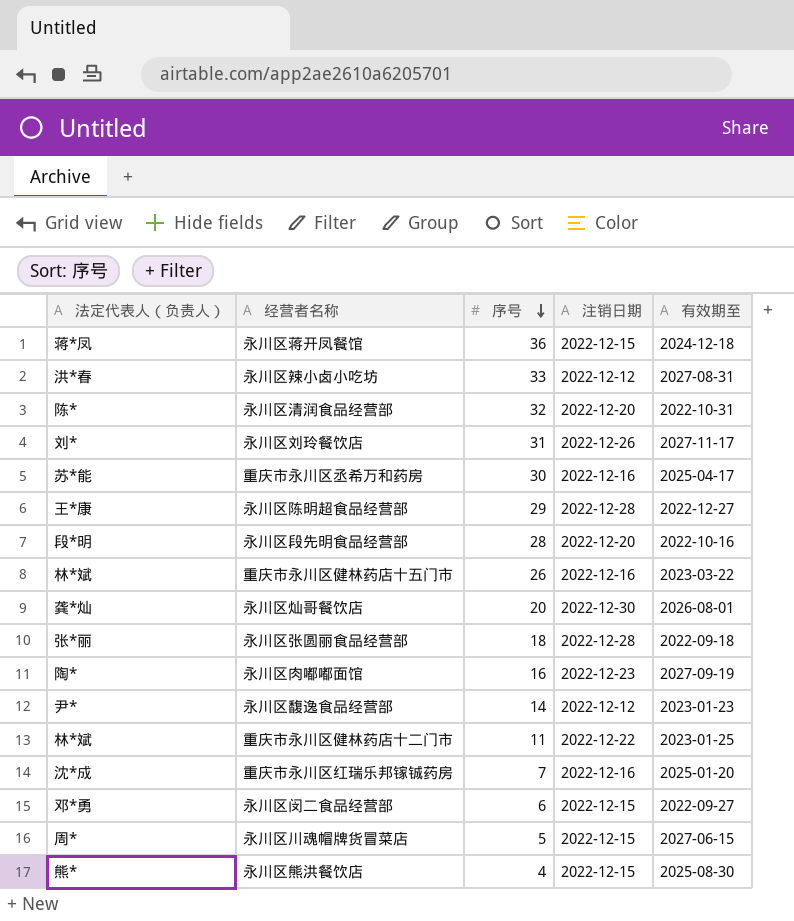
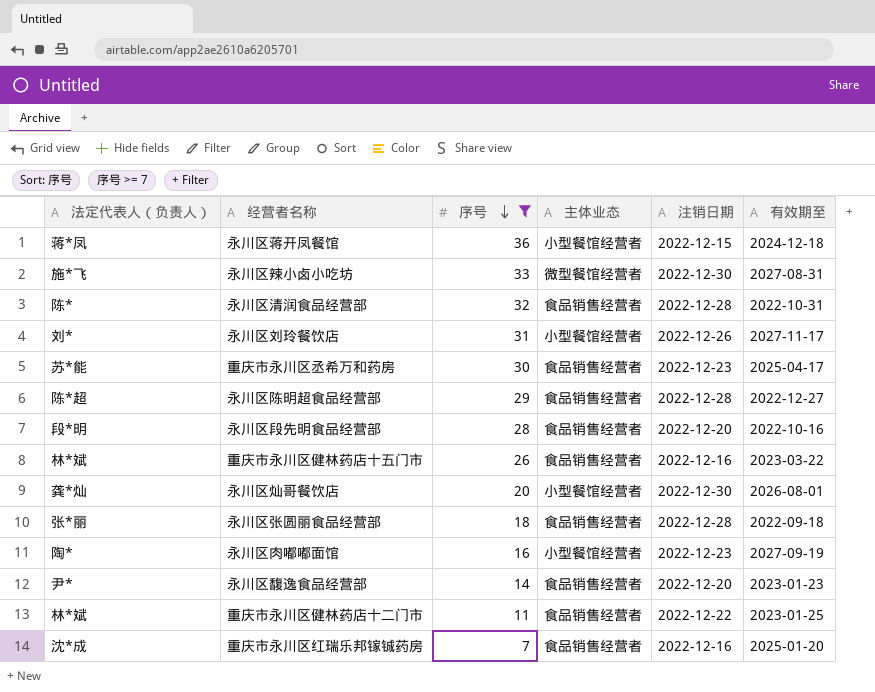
filter: none -> 序号 >= 7
column 主体业态 | position: none -> 4
永川区辣小卤小吃坊 | 法定代表人（负责人）: 洪*春 -> 施*飞
永川区辣小卤小吃坊 | 注销日期: 2022-12-12 -> 2022-12-30
永川区清润食品经营部 | 注销日期: 2022-12-20 -> 2022-12-28
重庆市永川区丞希万和药房 | 注销日期: 2022-12-16 -> 2022-12-23
永川区陈明超食品经营部 | 法定代表人（负责人）: 王*康 -> 陈*超
永川区馥逸食品经营部 | 注销日期: 2022-12-12 -> 2022-12-20

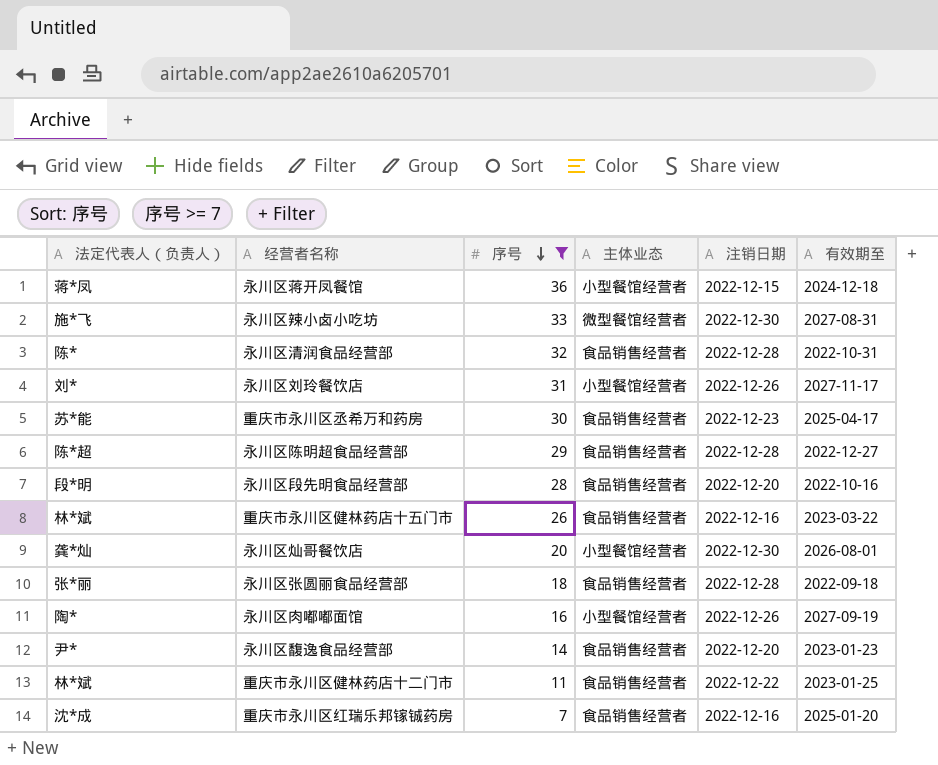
永川区肉嘟嘟面馆 | 注销日期: 2022-12-23 -> 2022-12-26

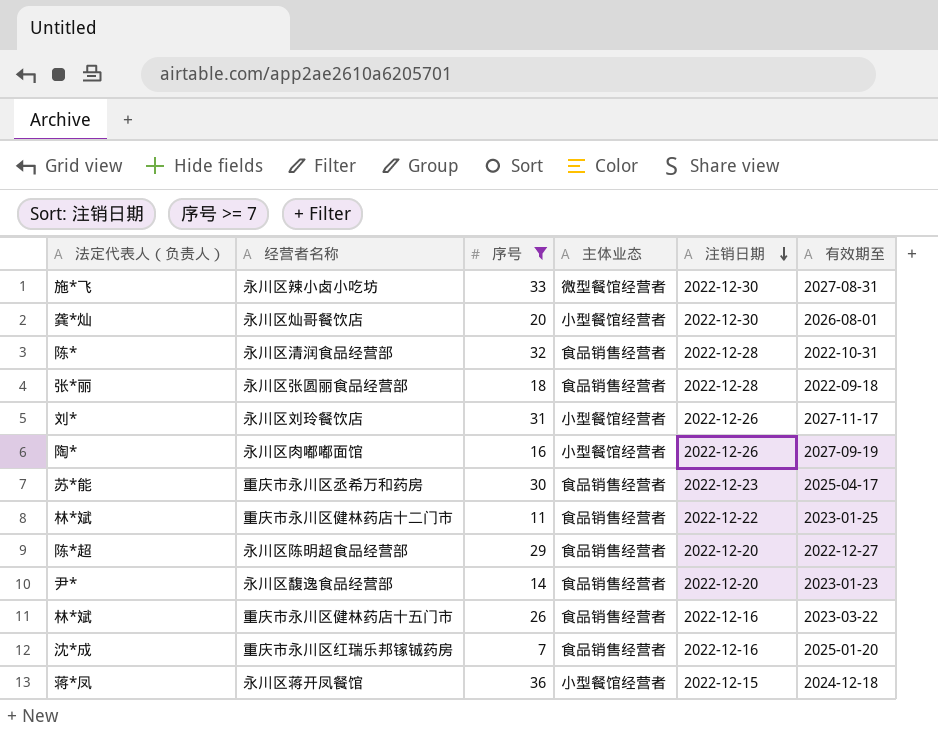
row order: 序号 descending -> 注销日期 descending
row 永川区段先明食品经营部: 段*明 | 28 | 食品销售经营者 | 2022-12-20 | 2022-10-16 -> none
永川区陈明超食品经营部 | 注销日期: 2022-12-28 -> 2022-12-20

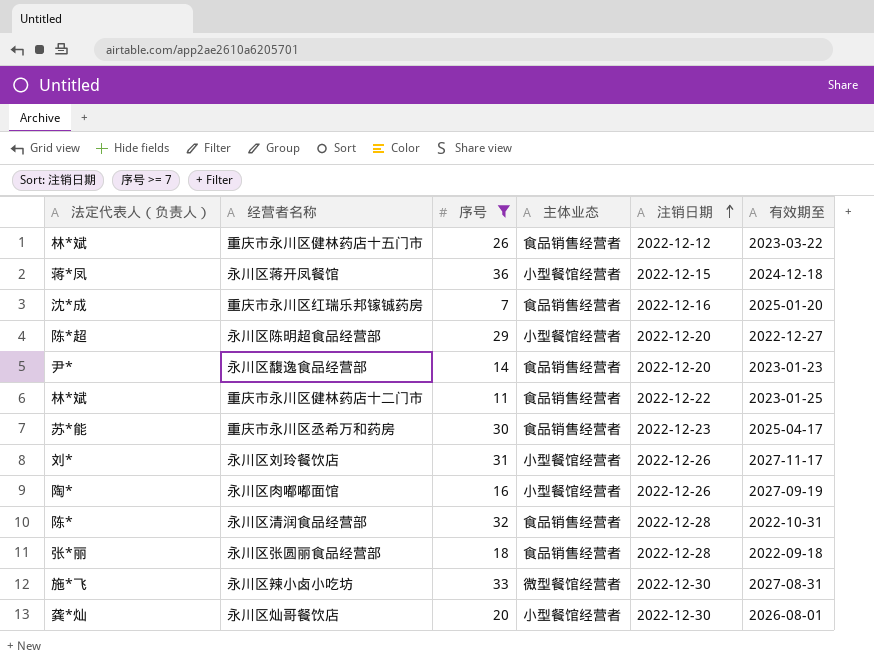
row order: 注销日期 descending -> 注销日期 ascending
重庆市永川区健林药店十五门市 | 注销日期: 2022-12-16 -> 2022-12-12
永川区陈明超食品经营部 | 主体业态: 食品销售经营者 -> 小型餐馆经营者

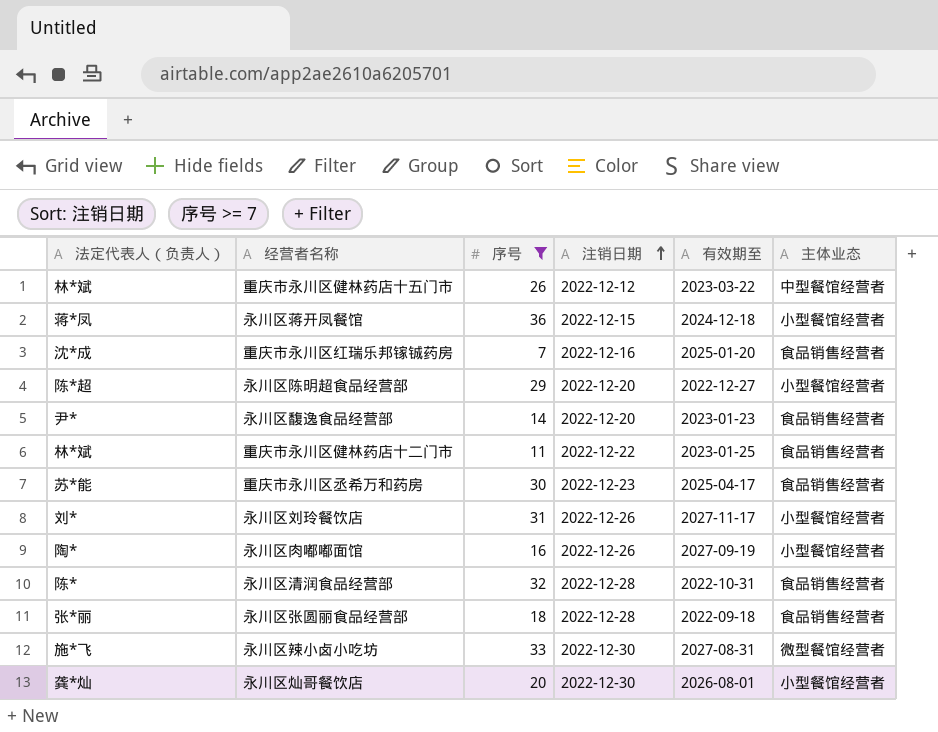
column 主体业态 | position: 4 -> 6
重庆市永川区健林药店十五门市 | 主体业态: 食品销售经营者 -> 中型餐馆经营者

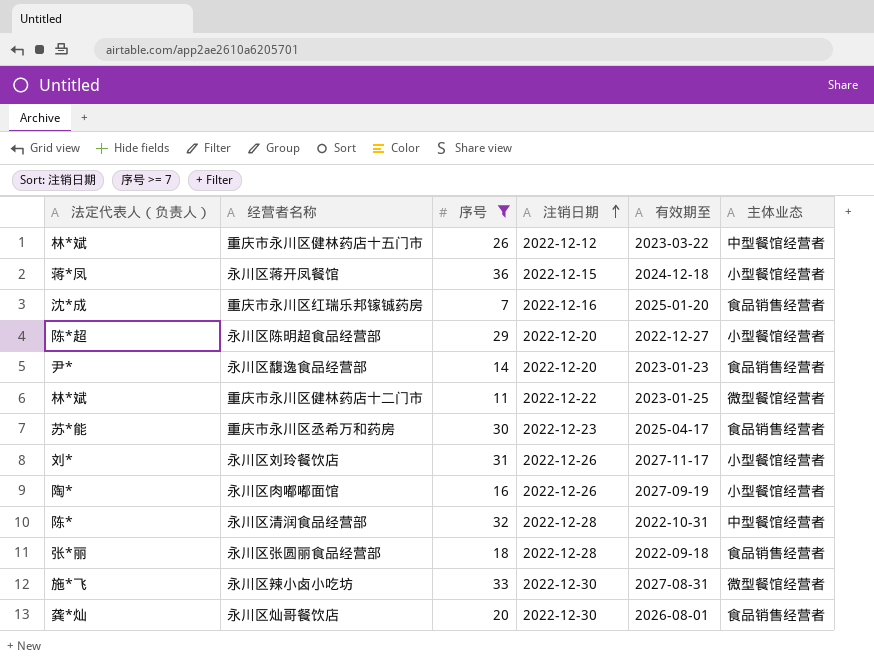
重庆市永川区健林药店十二门市 | 主体业态: 食品销售经营者 -> 微型餐馆经营者
永川区清润食品经营部 | 主体业态: 食品销售经营者 -> 中型餐馆经营者
永川区灿哥餐饮店 | 主体业态: 小型餐馆经营者 -> 食品销售经营者

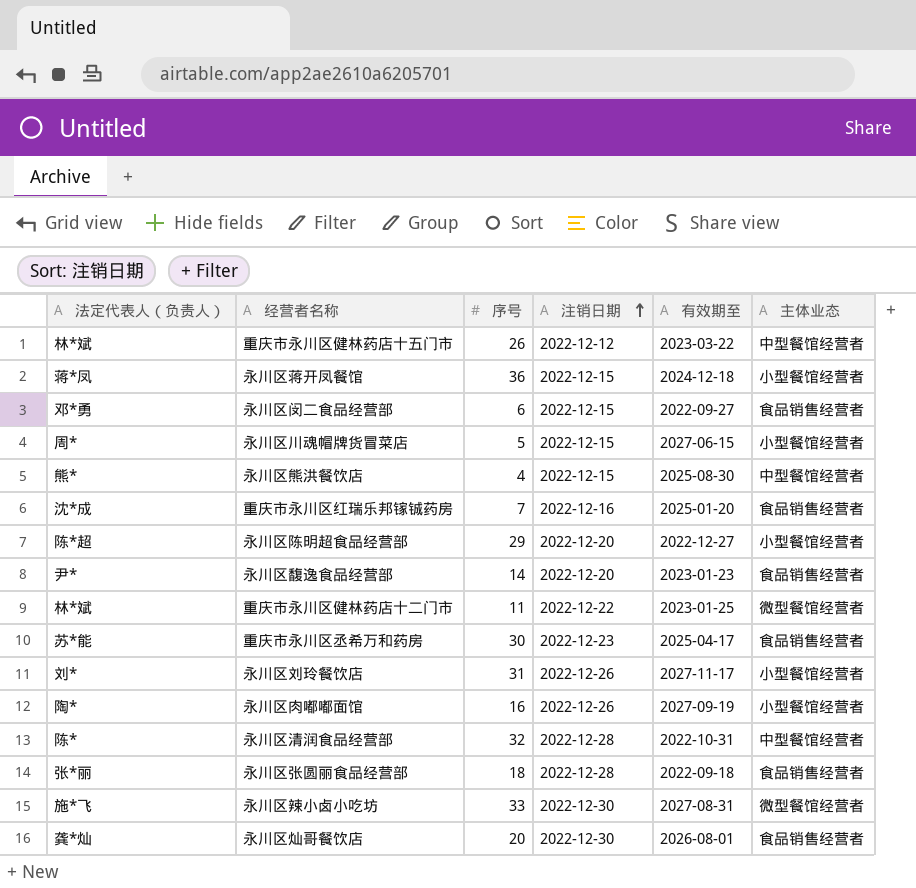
filter: 序号 >= 7 -> none

